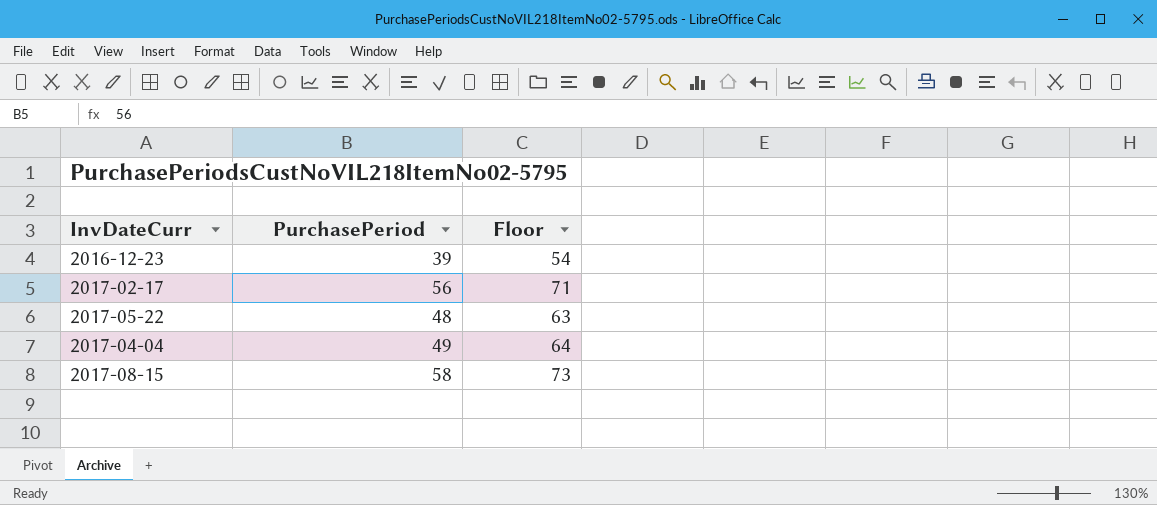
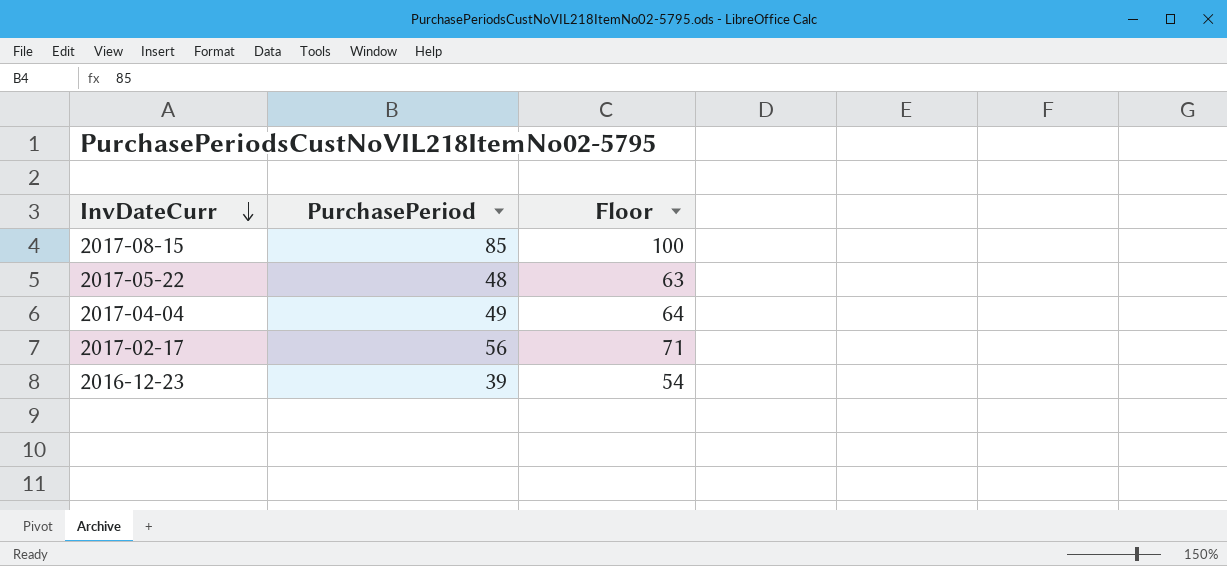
row order: none -> InvDateCurr descending
2017-08-15 | PurchasePeriod: 58 -> 85
2017-08-15 | Floor: 73 -> 100

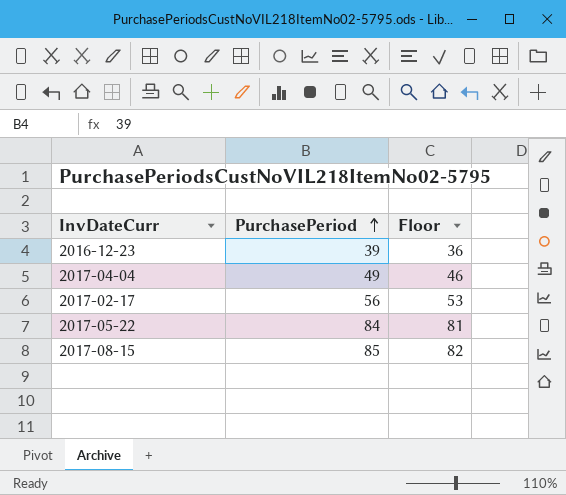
row order: InvDateCurr descending -> PurchasePeriod ascending
column Floor | formula: [PurchasePeriod] + 15 -> [PurchasePeriod] - 3
2017-05-22 | PurchasePeriod: 48 -> 84

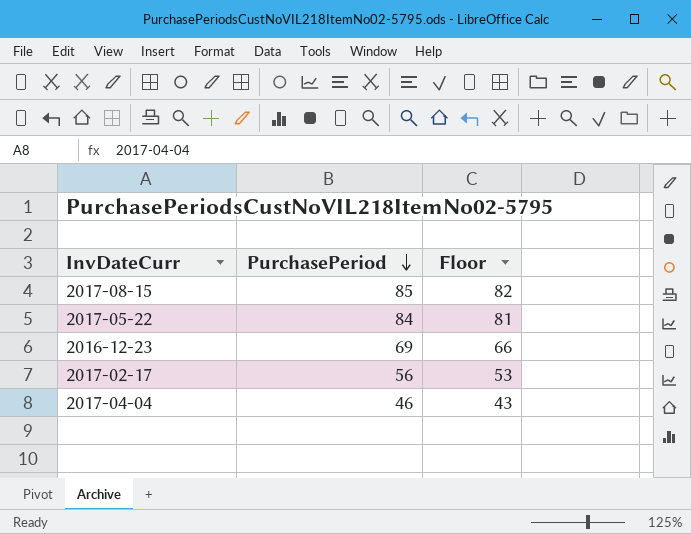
row order: PurchasePeriod ascending -> PurchasePeriod descending
2016-12-23 | PurchasePeriod: 39 -> 69
2016-12-23 | Floor: 36 -> 66
2017-04-04 | PurchasePeriod: 49 -> 46
2017-04-04 | Floor: 46 -> 43

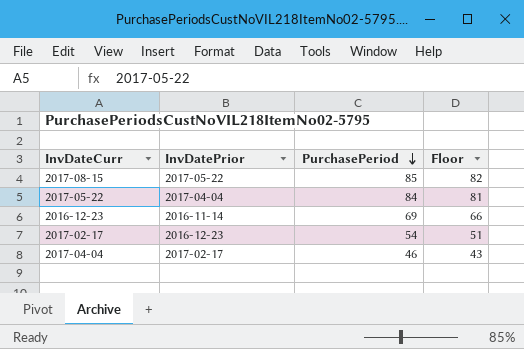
column InvDatePrior | position: none -> 2
2017-02-17 | PurchasePeriod: 56 -> 54
2017-02-17 | Floor: 53 -> 51

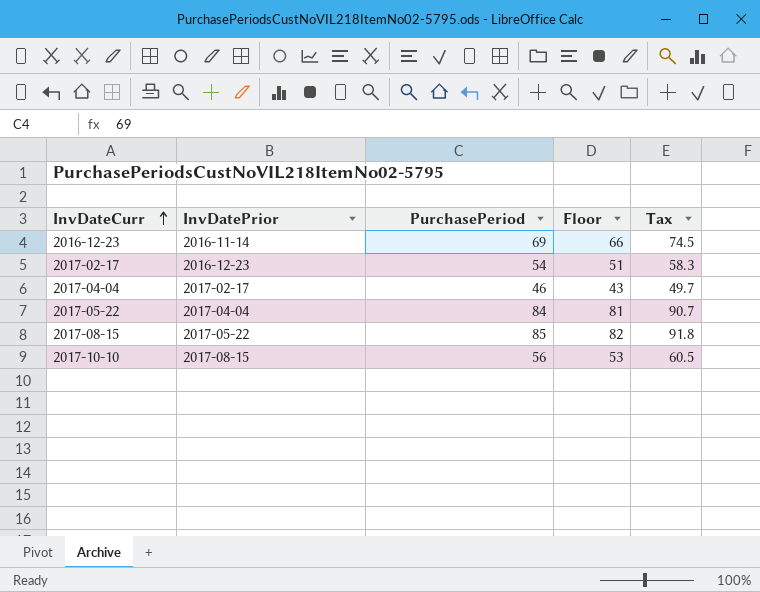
row order: PurchasePeriod descending -> InvDateCurr ascending
column Tax | formula: none -> [PurchasePeriod] * 1.08
row 2017-10-10: none -> 2017-08-15 | 56 | 53 | 60.5

